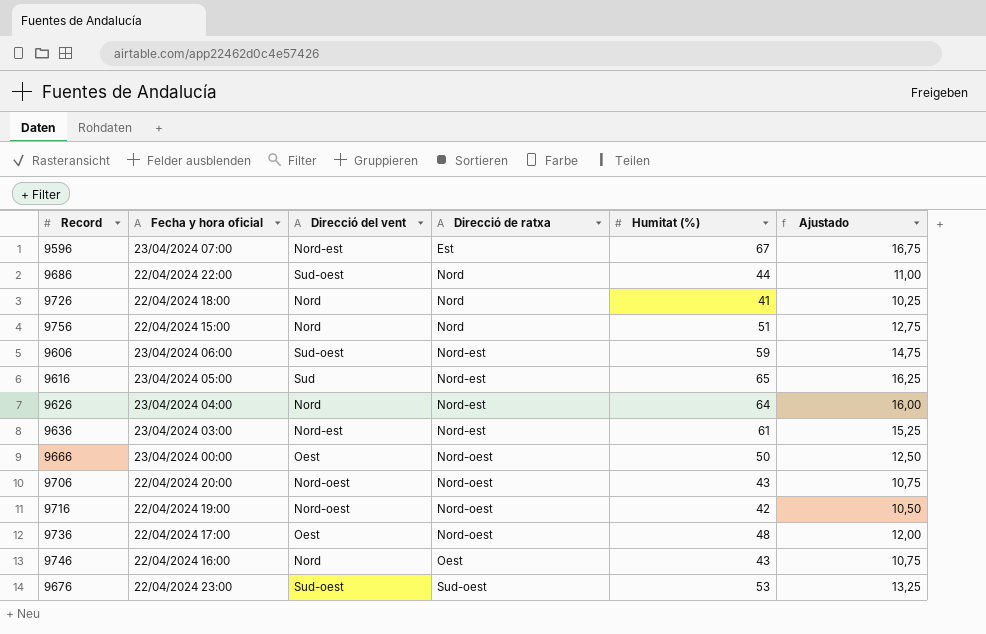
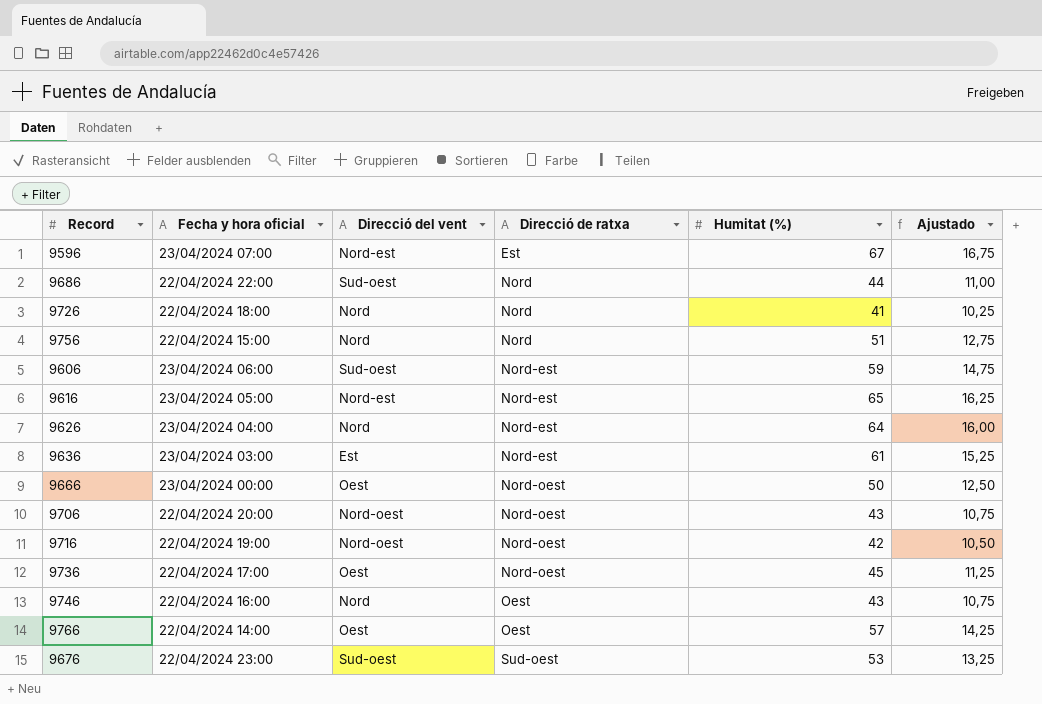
9616 | Direcció del vent: Sud -> Nord-est
9636 | Direcció del vent: Nord-est -> Est
9736 | Humitat (%): 48 -> 45
9736 | Ajustado: 12,00 -> 11,25
row 9766: none -> 22/04/2024 14:00 | Oest | Oest | 57 | 14,25

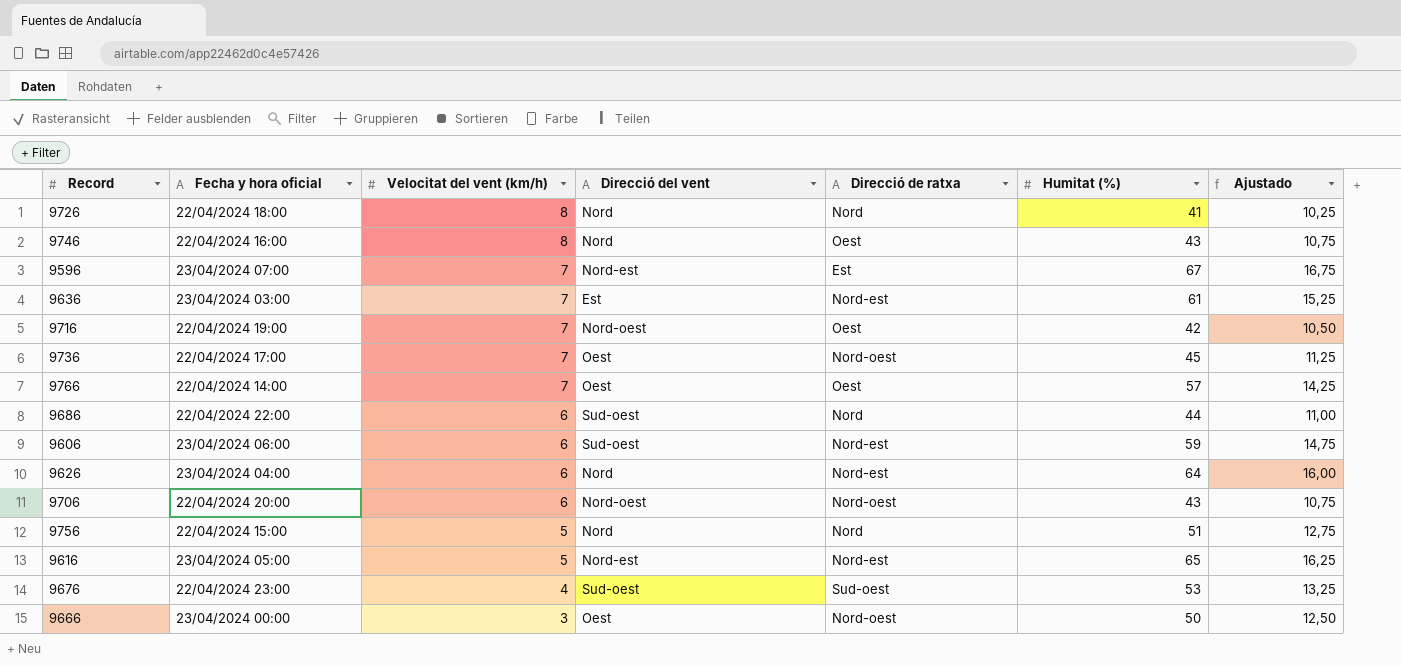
row order: Direcció de ratxa ascending -> Velocitat del vent (km/h) descending
column Velocitat del vent (km/h) | position: none -> 3
9716 | Direcció de ratxa: Nord-oest -> Oest

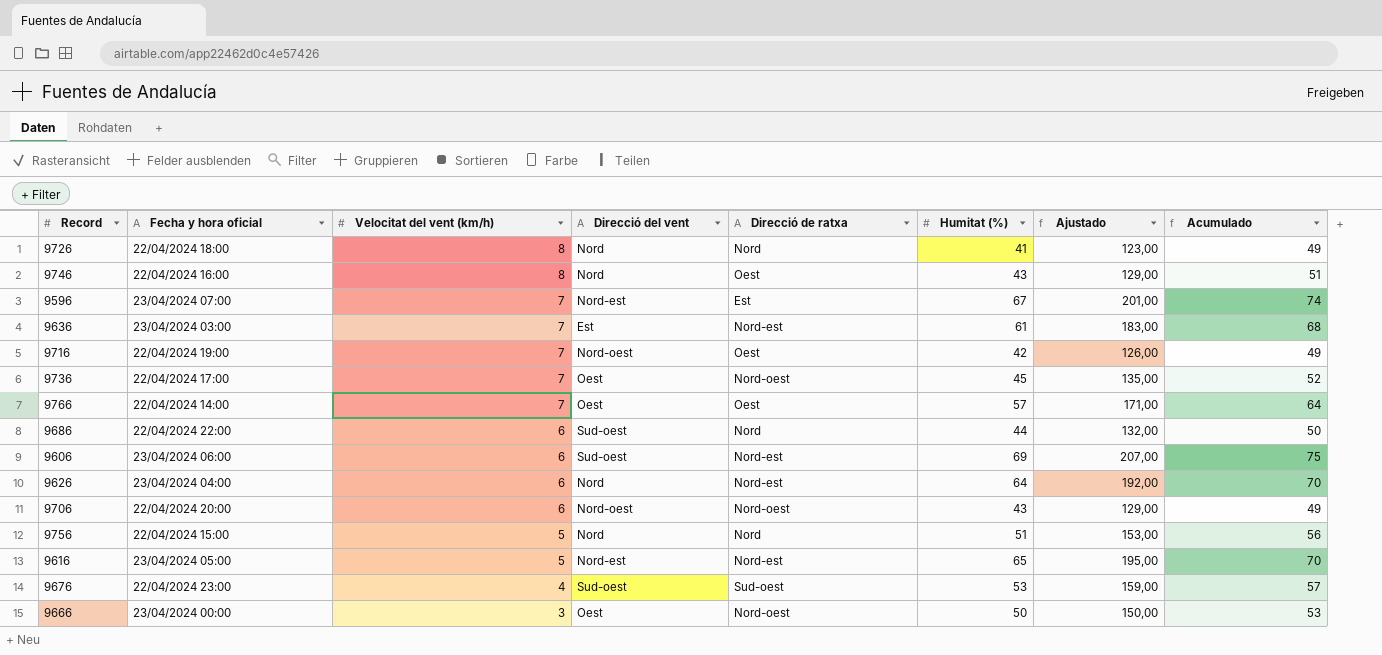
column Ajustado | formula: [Humitat (%)] * 0,25 -> [Humitat (%)] * 3
column Acumulado | formula: none -> [Velocitat del vent (km/h)] + [Humitat (%)]
9606 | Humitat (%): 59 -> 69

